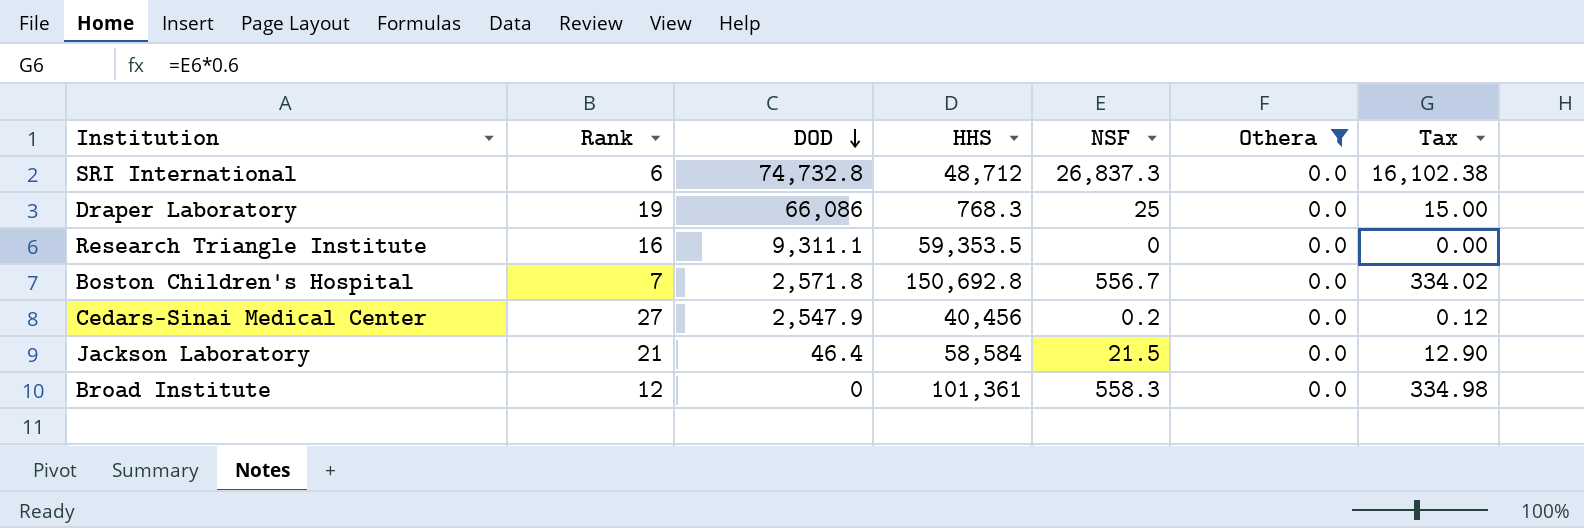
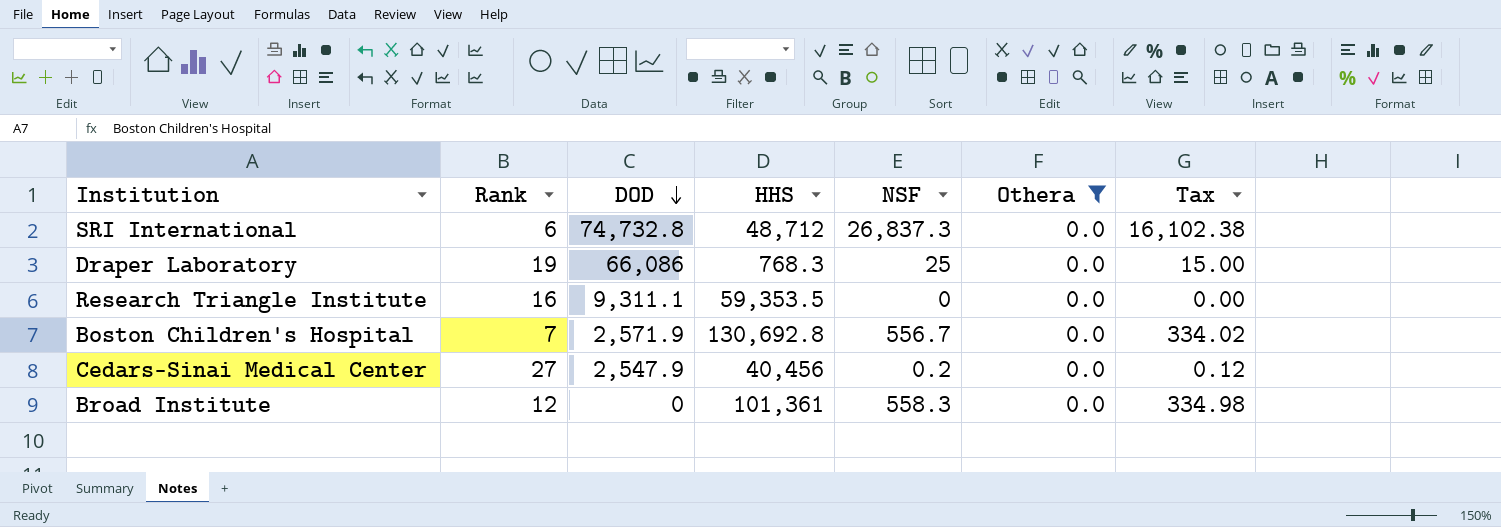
row Jackson Laboratory: 21 | 46.4 | 58,584 | 21.5 | 0.0 | 12.90 -> none
Boston Children's Hospital | DOD: 2,571.8 -> 2,571.9
Boston Children's Hospital | HHS: 150,692.8 -> 130,692.8

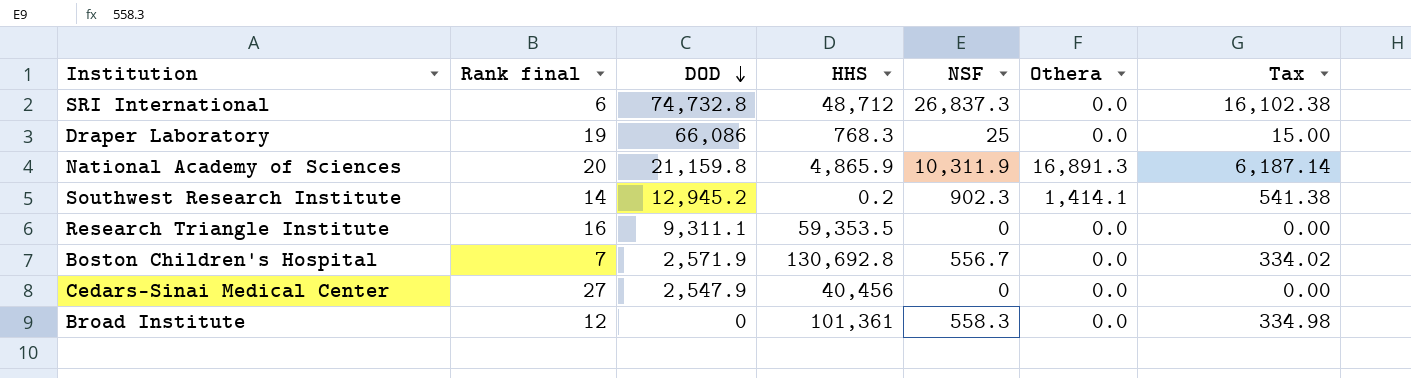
filter: Othera = 0.0 -> none
column name: Rank -> Rank final
Cedars-Sinai Medical Center | NSF: 0.2 -> 0
Cedars-Sinai Medical Center | Tax: 0.12 -> 0.00

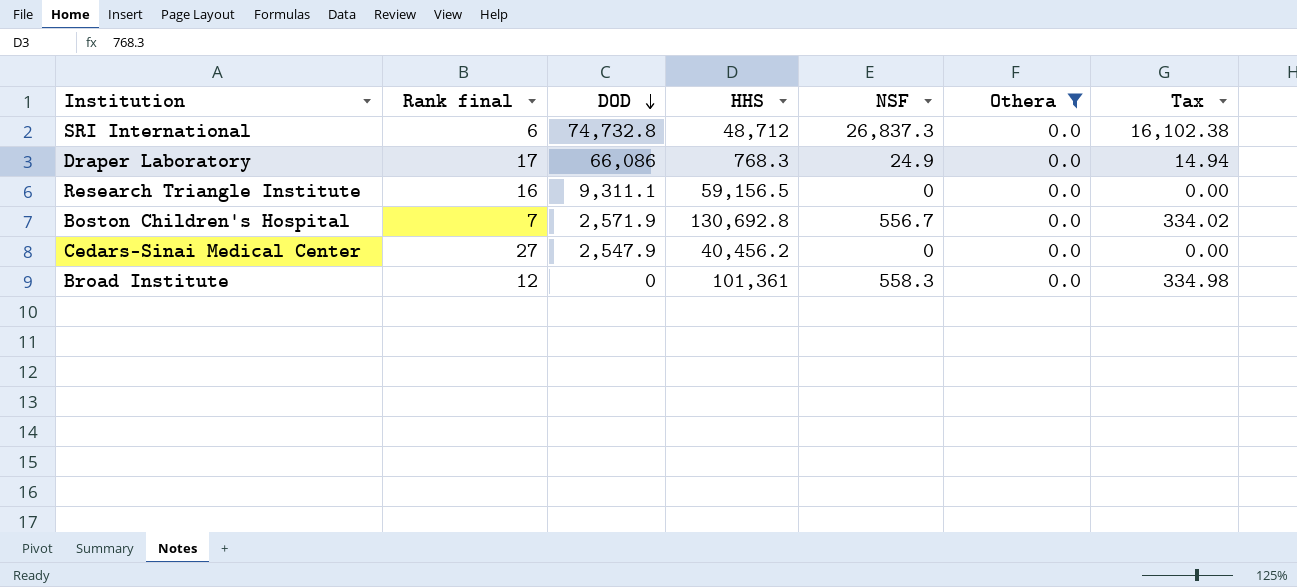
filter: none -> Othera = 0.0
Draper Laboratory | Rank final: 19 -> 17
Draper Laboratory | NSF: 25 -> 24.9
Draper Laboratory | Tax: 15.00 -> 14.94
Research Triangle Institute | HHS: 59,353.5 -> 59,156.5
Cedars-Sinai Medical Center | HHS: 40,456 -> 40,456.2

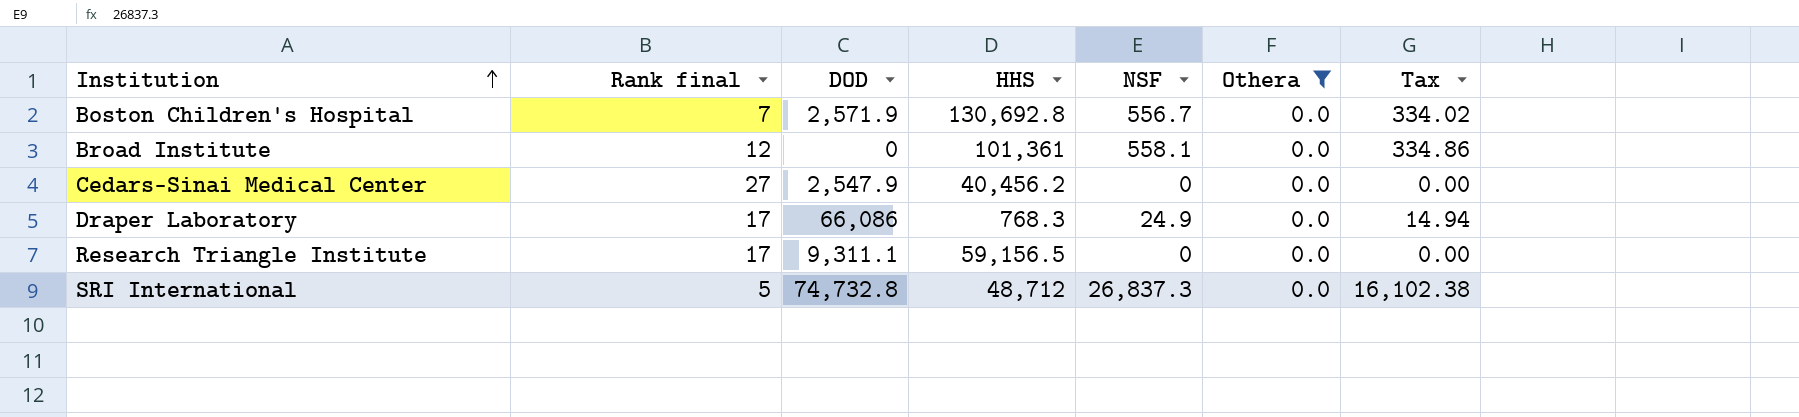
row order: DOD descending -> Institution ascending
Broad Institute | NSF: 558.3 -> 558.1
Broad Institute | Tax: 334.98 -> 334.86
Research Triangle Institute | Rank final: 16 -> 17
SRI International | Rank final: 6 -> 5

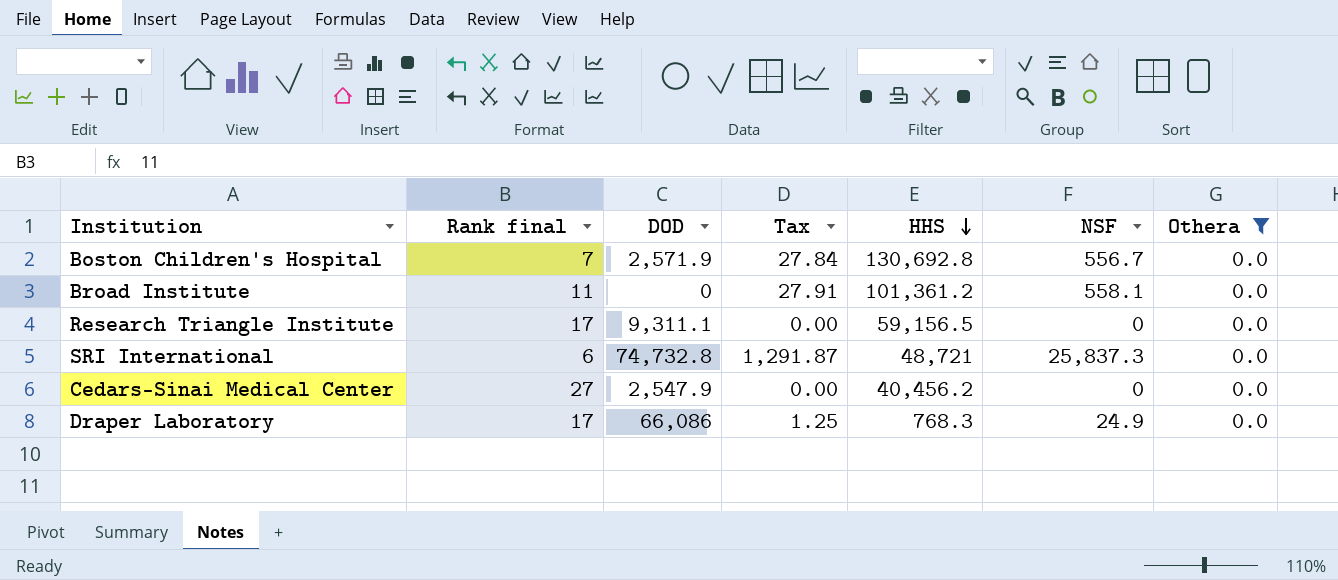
row order: Institution ascending -> HHS descending
column Tax | formula: [NSF] * 0.6 -> [NSF] * 0.05
column Tax | position: 7 -> 4
Broad Institute | Rank final: 12 -> 11
Broad Institute | HHS: 101,361 -> 101,361.2
SRI International | Rank final: 5 -> 6
SRI International | HHS: 48,712 -> 48,721
SRI International | NSF: 26,837.3 -> 25,837.3

